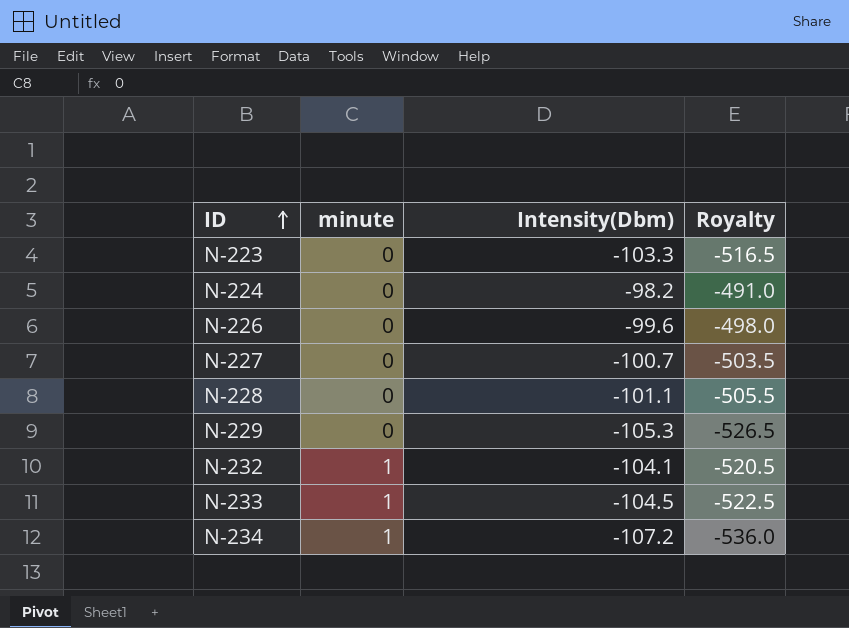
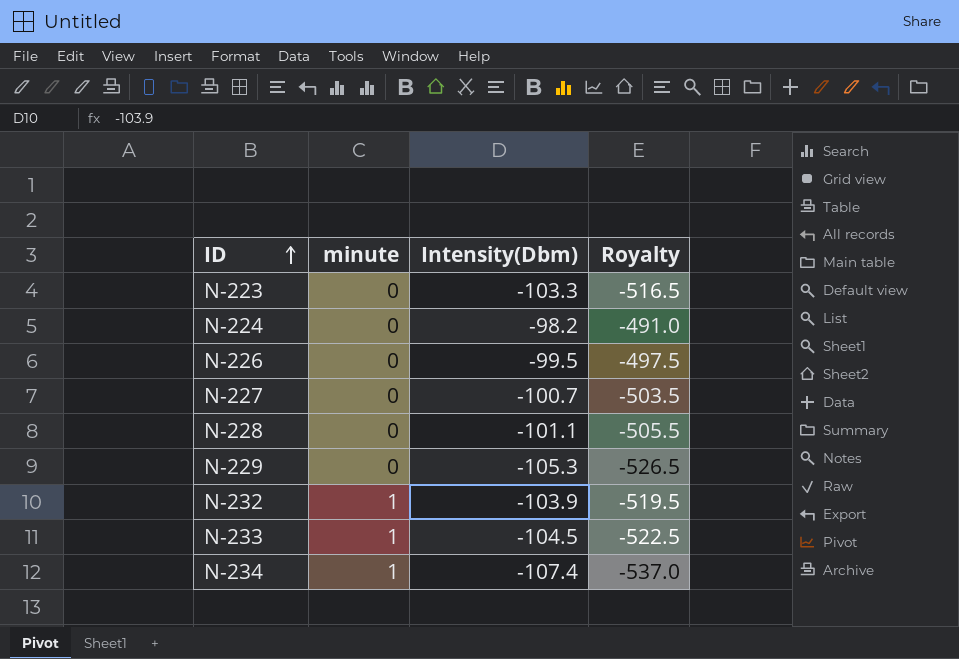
N-226 | Intensity(Dbm): -99.6 -> -99.5
N-226 | Royalty: -498.0 -> -497.5
N-232 | Intensity(Dbm): -104.1 -> -103.9
N-232 | Royalty: -520.5 -> -519.5
N-234 | Intensity(Dbm): -107.2 -> -107.4
N-234 | Royalty: -536.0 -> -537.0

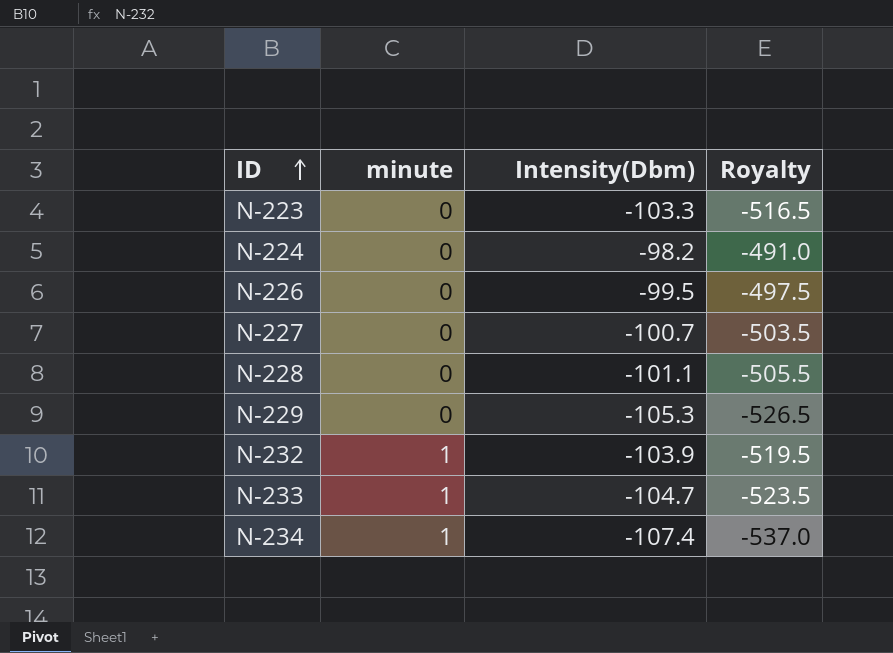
N-233 | Intensity(Dbm): -104.5 -> -104.7
N-233 | Royalty: -522.5 -> -523.5

